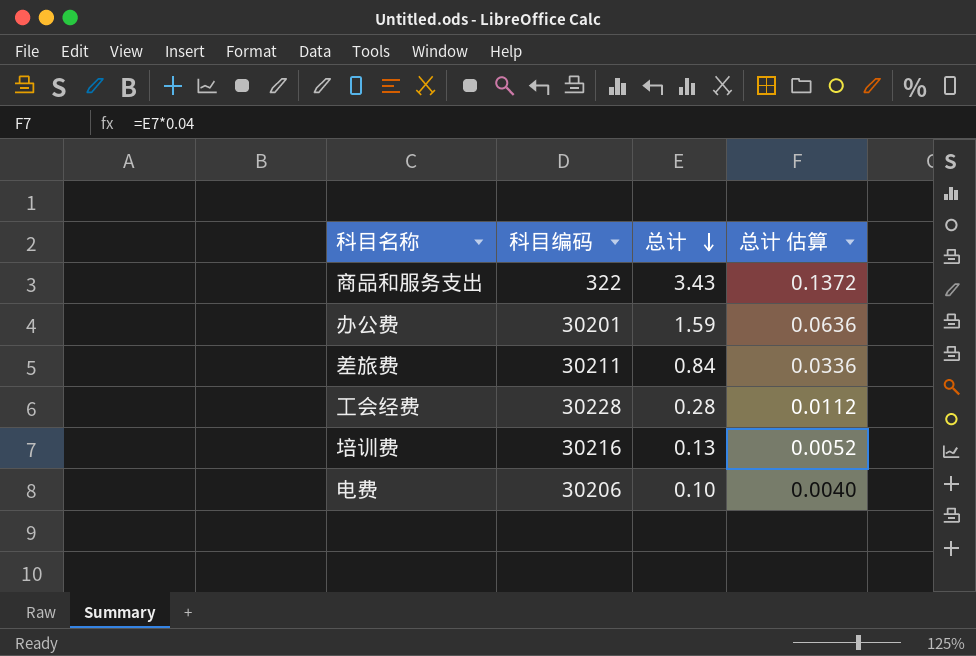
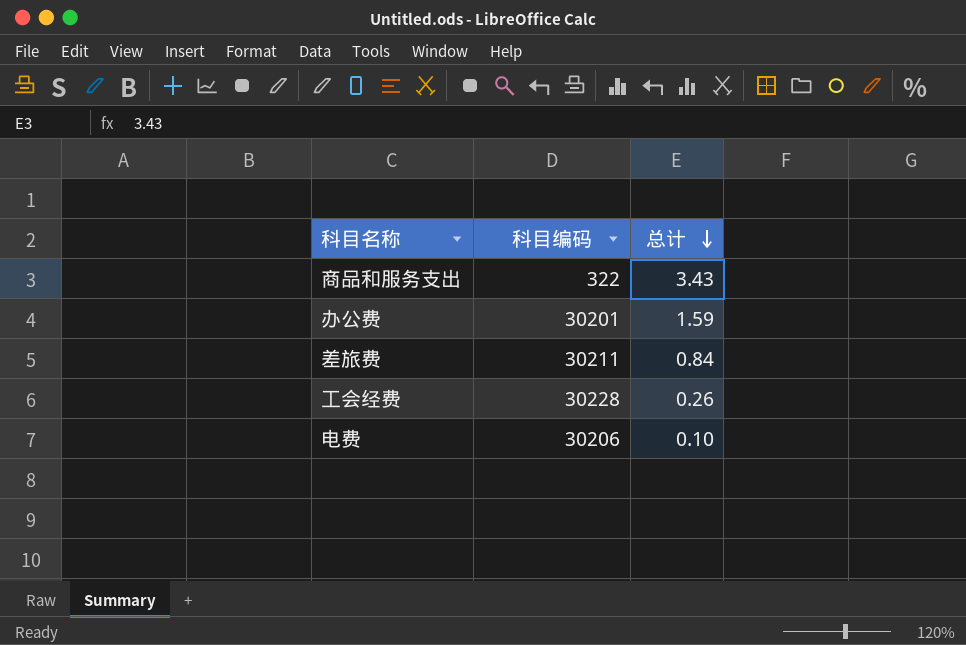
column 总计 估算 | formula: [总计] * 0.04 -> none
row 培训费: 30216 | 0.13 | 0.0052 -> none
工会经费 | 总计: 0.28 -> 0.26

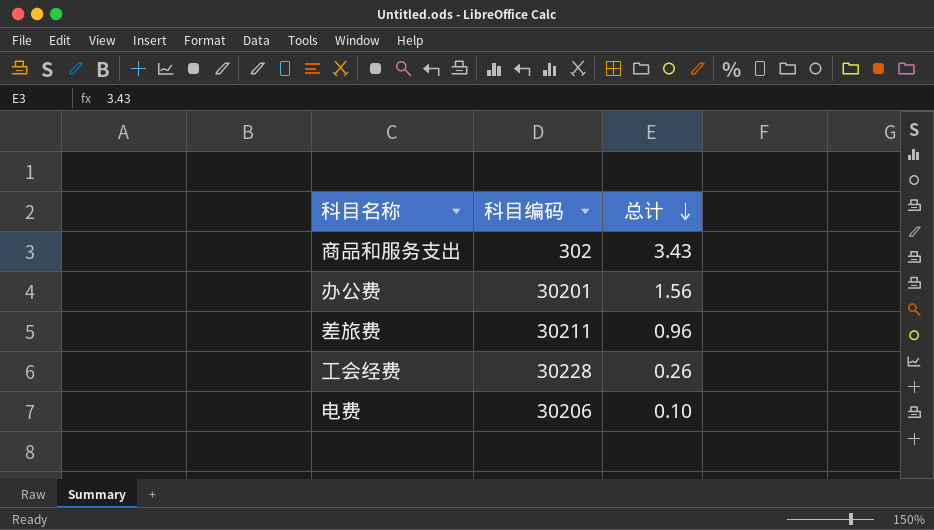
商品和服务支出 | 科目编码: 322 -> 302
办公费 | 总计: 1.59 -> 1.56
差旅费 | 总计: 0.84 -> 0.96

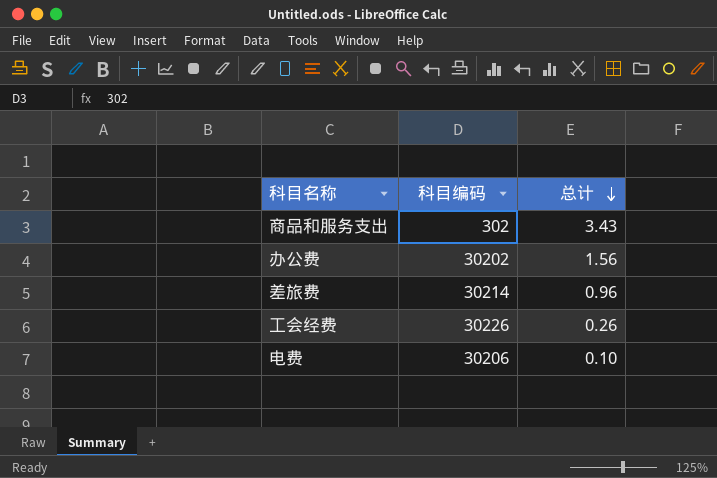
办公费 | 科目编码: 30201 -> 30202
差旅费 | 科目编码: 30211 -> 30214
工会经费 | 科目编码: 30228 -> 30226

